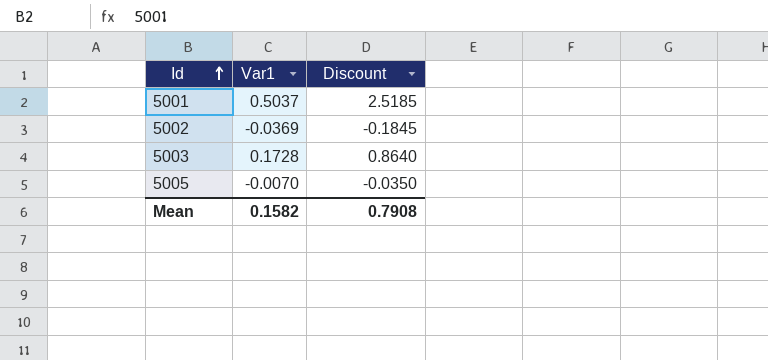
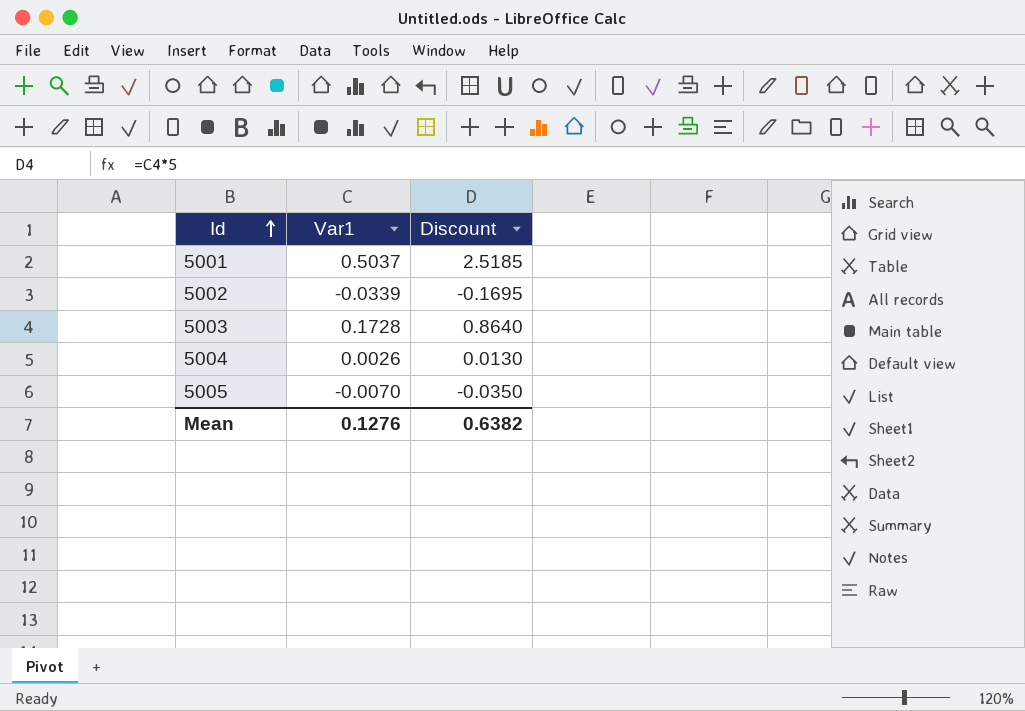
5002 | Var1: -0.0369 -> -0.0339
5002 | Discount: -0.1845 -> -0.1695
row 5004: none -> 0.0026 | 0.0130
Mean | Var1: 0.1582 -> 0.1276
Mean | Discount: 0.7908 -> 0.6382

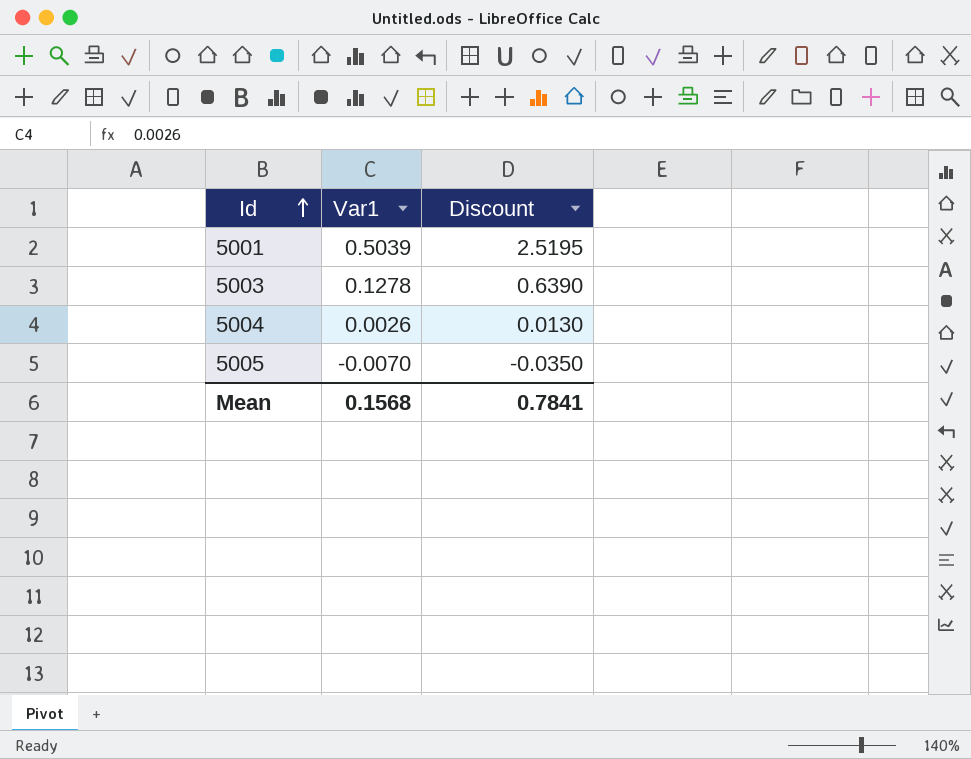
row 5002: -0.0339 | -0.1695 -> none
5001 | Var1: 0.5037 -> 0.5039
5001 | Discount: 2.5185 -> 2.5195
5003 | Var1: 0.1728 -> 0.1278
5003 | Discount: 0.8640 -> 0.6390
Mean | Var1: 0.1276 -> 0.1568
Mean | Discount: 0.6382 -> 0.7841

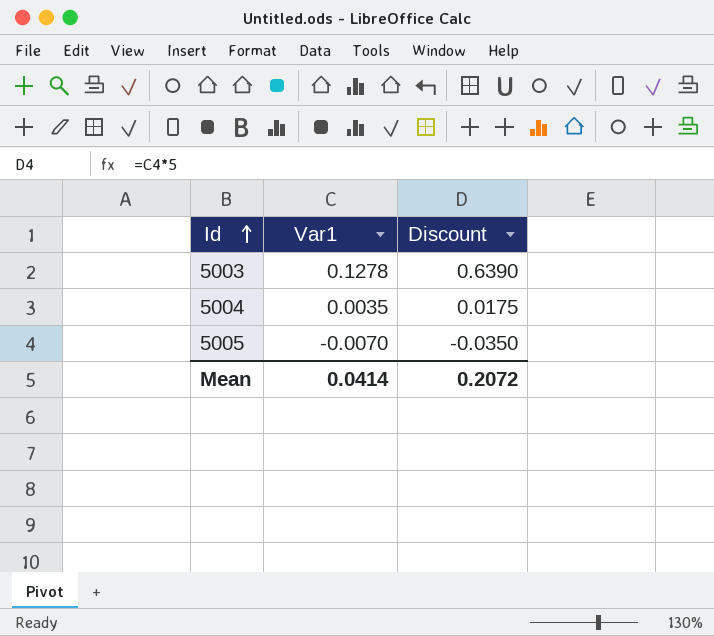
row 5001: 0.5039 | 2.5195 -> none
5004 | Var1: 0.0026 -> 0.0035
5004 | Discount: 0.0130 -> 0.0175
Mean | Var1: 0.1568 -> 0.0414
Mean | Discount: 0.7841 -> 0.2072

